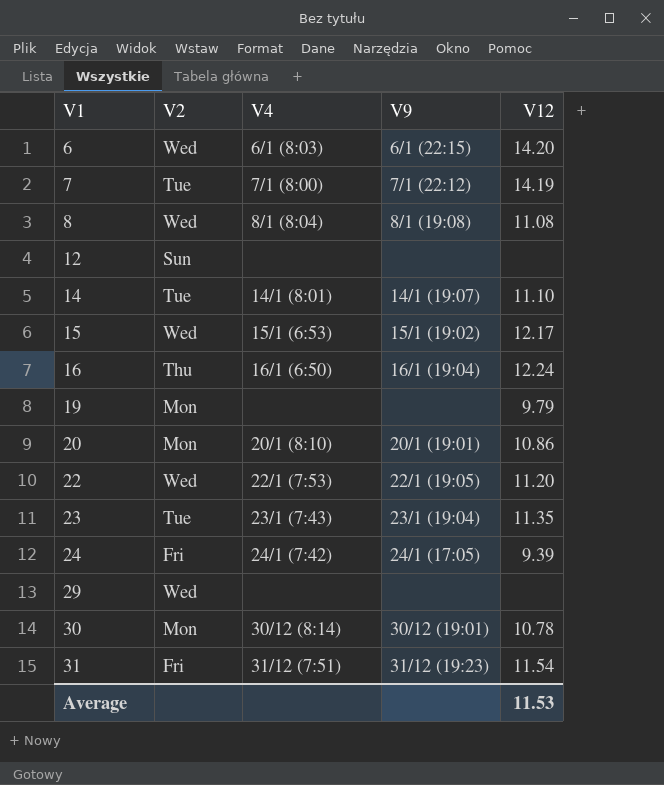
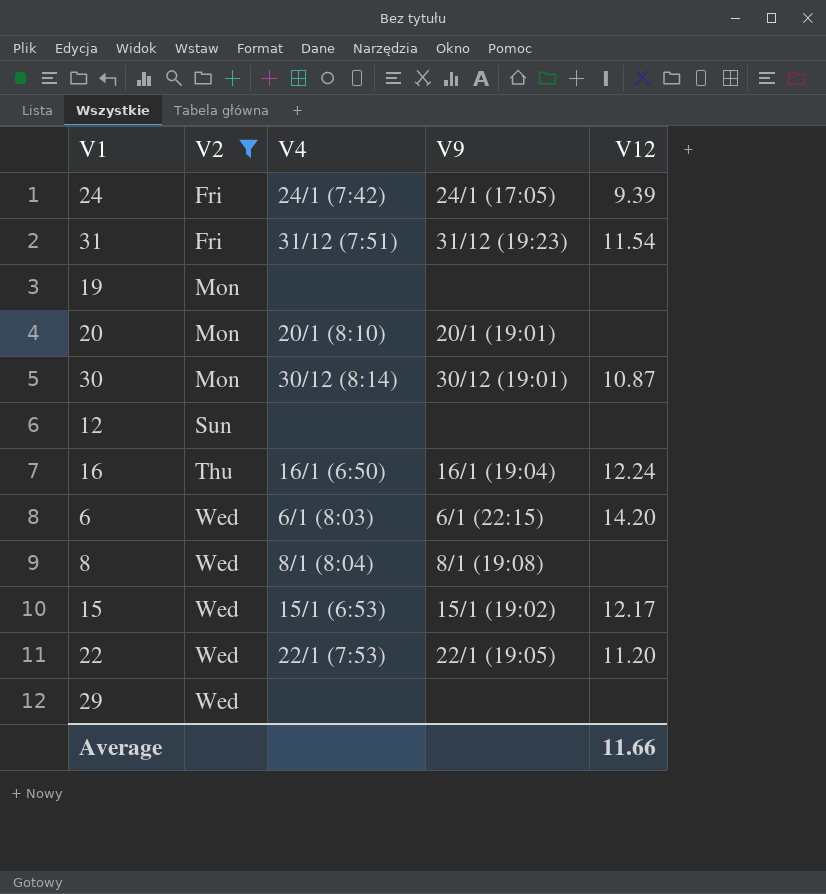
filter: none -> V2 != Tue
row order: V1 ascending -> V2 ascending
19 | V12: 9.79 -> none
20 | V12: 10.86 -> none
30 | V12: 10.78 -> 10.87
8 | V12: 11.08 -> none
Average | V12: 11.53 -> 11.66

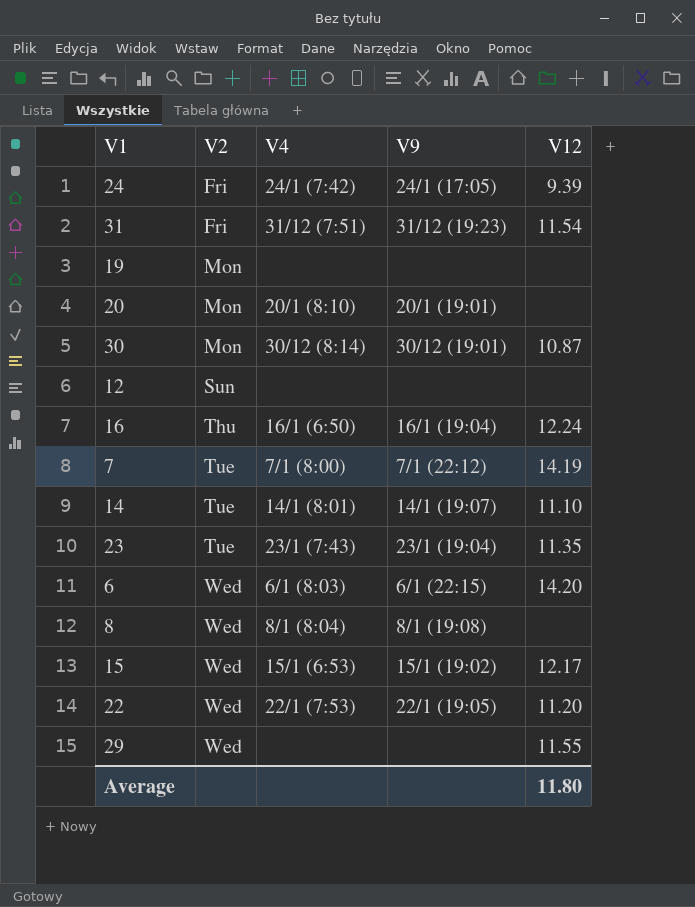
filter: V2 != Tue -> none
29 | V12: none -> 11.55
Average | V12: 11.66 -> 11.80

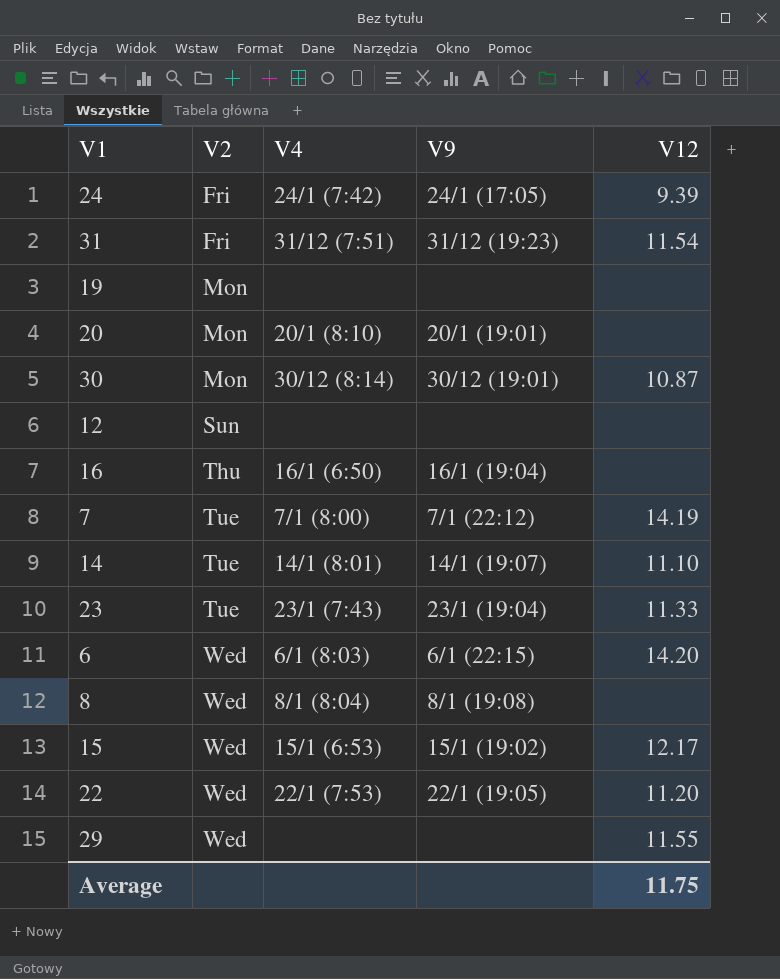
16 | V12: 12.24 -> none
23 | V12: 11.35 -> 11.33
Average | V12: 11.80 -> 11.75

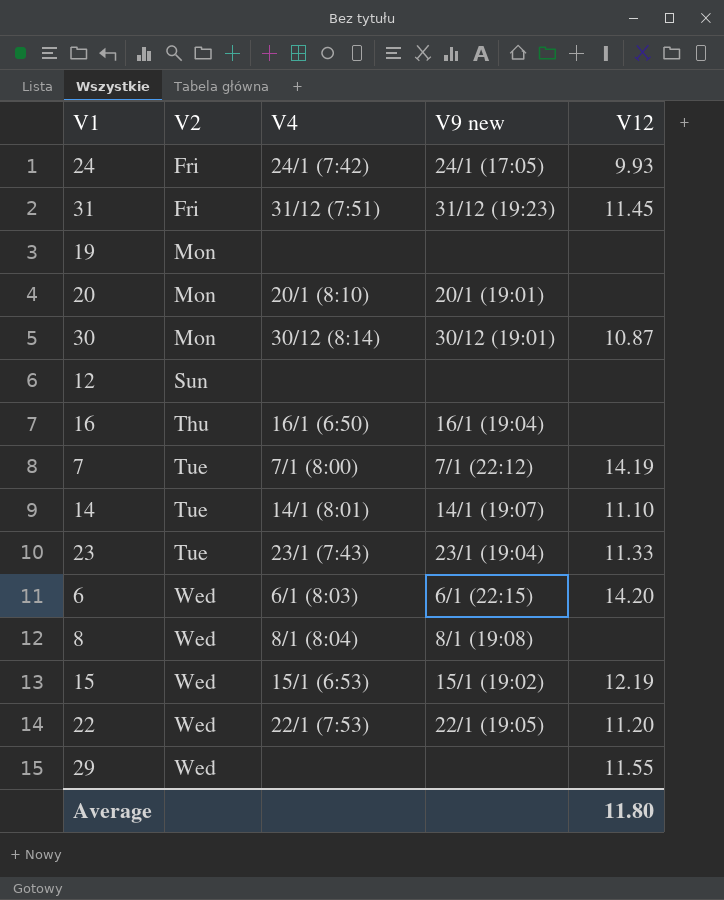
column name: V9 -> V9 new
24 | V12: 9.39 -> 9.93
31 | V12: 11.54 -> 11.45
15 | V12: 12.17 -> 12.19
Average | V12: 11.75 -> 11.80

